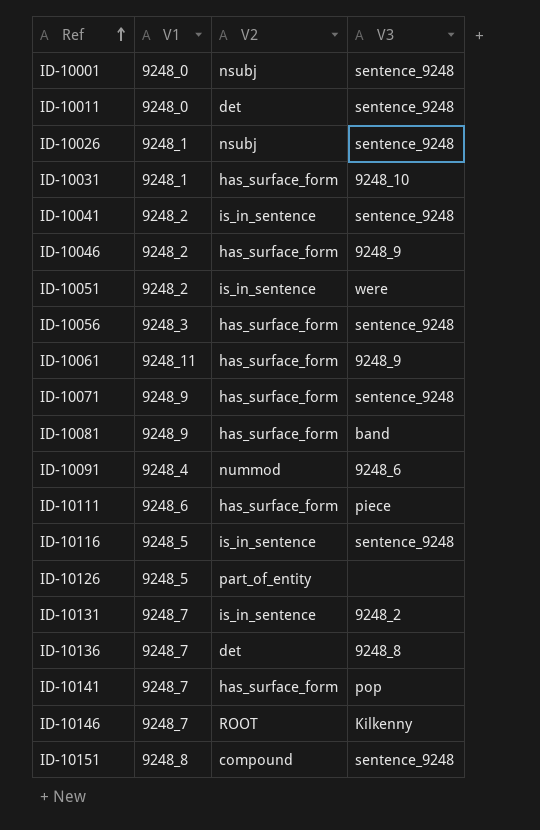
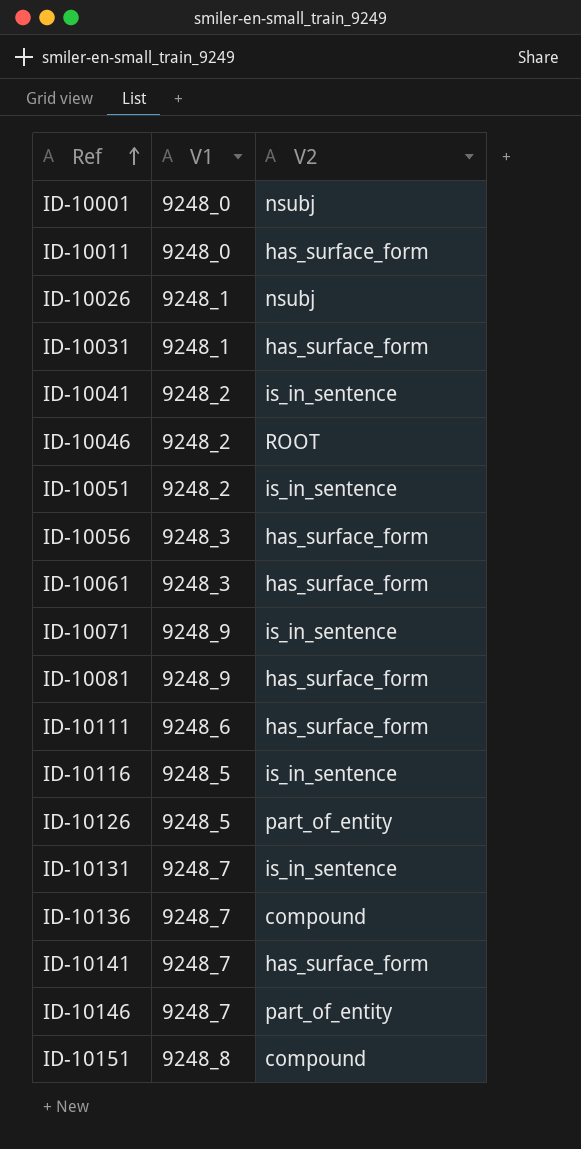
column V3 | position: 4 -> none
row ID-10091: 9248_4 | nummod | 9248_6 -> none
ID-10011 | V2: det -> has_surface_form
ID-10046 | V2: has_surface_form -> ROOT
ID-10061 | V1: 9248_11 -> 9248_3
ID-10071 | V2: has_surface_form -> is_in_sentence
ID-10136 | V2: det -> compound
ID-10146 | V2: ROOT -> part_of_entity

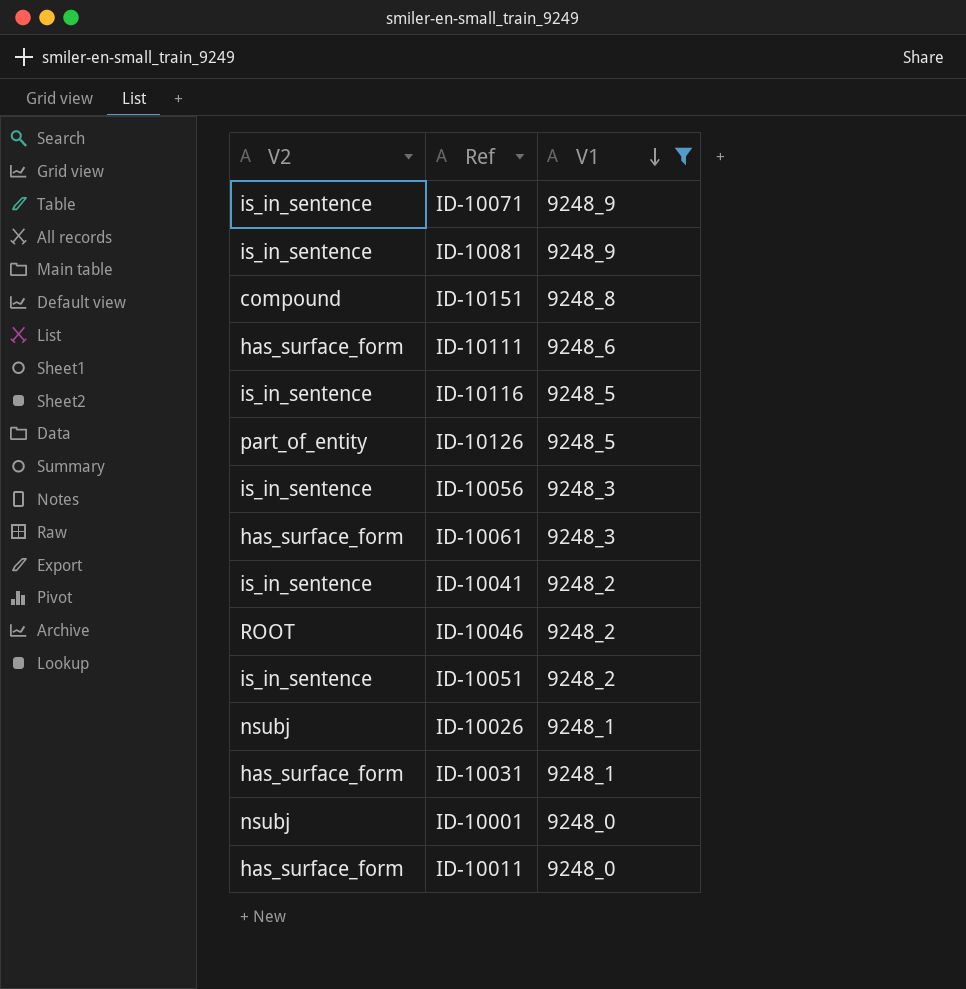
filter: none -> V1 != 9248_7
row order: Ref ascending -> V1 descending
column V2 | position: 3 -> 1
ID-10081 | V2: has_surface_form -> is_in_sentence
ID-10056 | V2: has_surface_form -> is_in_sentence

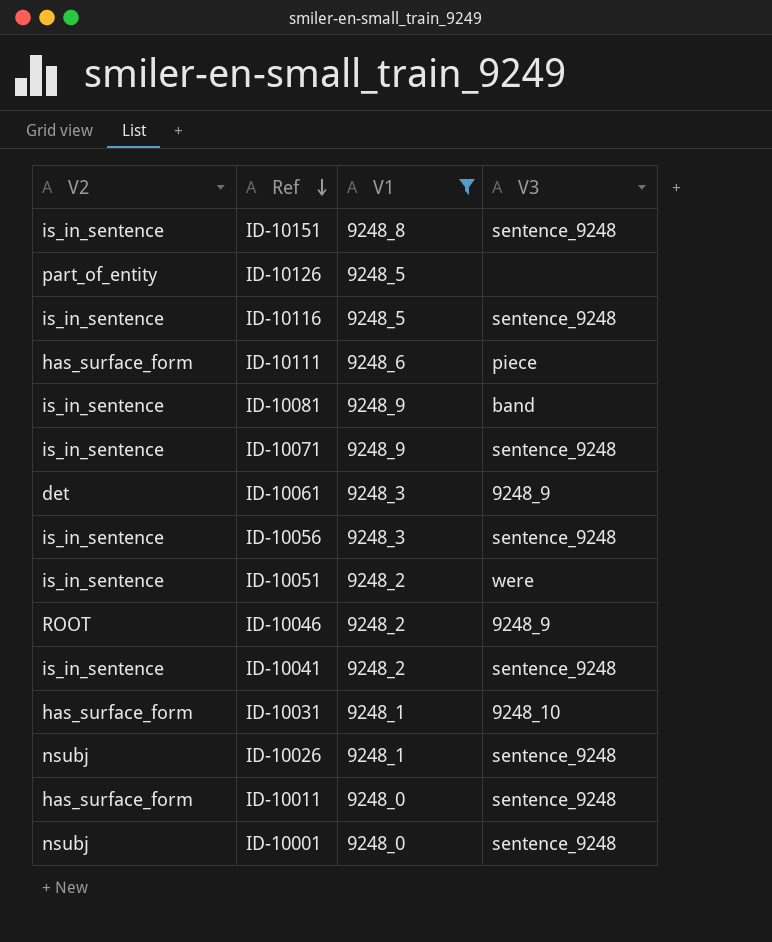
row order: V1 descending -> Ref descending
column V3 | position: none -> 4
ID-10151 | V2: compound -> is_in_sentence
ID-10061 | V2: has_surface_form -> det

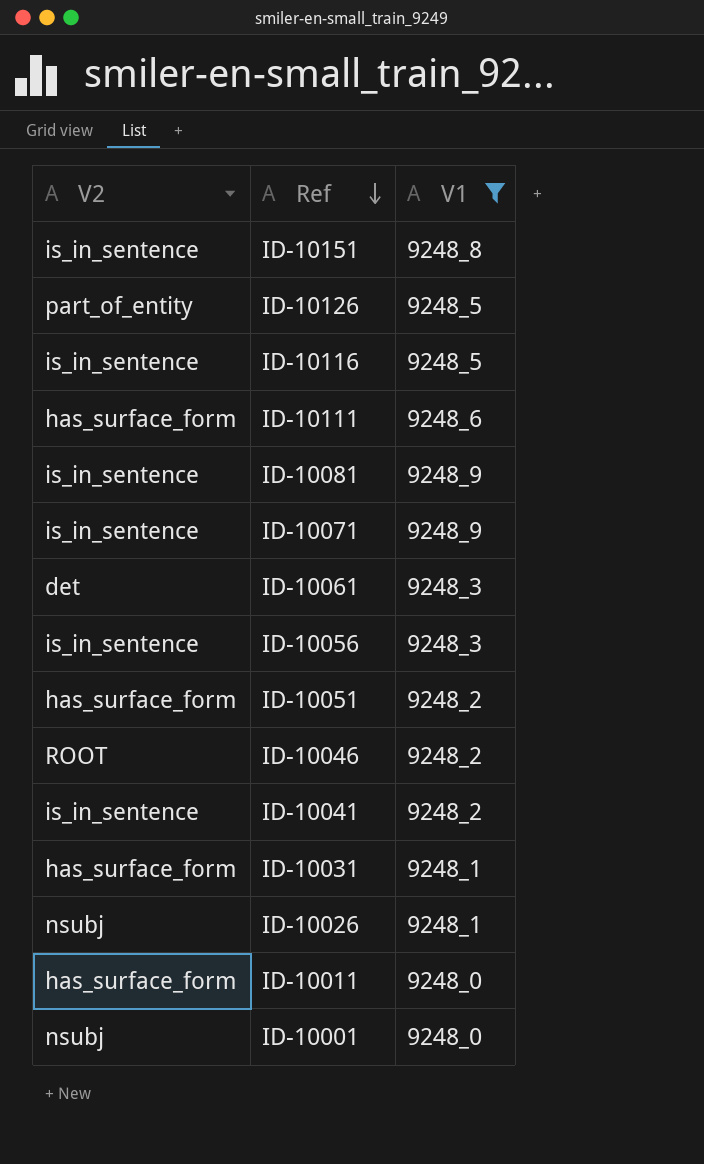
column V3 | position: 4 -> none
ID-10051 | V2: is_in_sentence -> has_surface_form

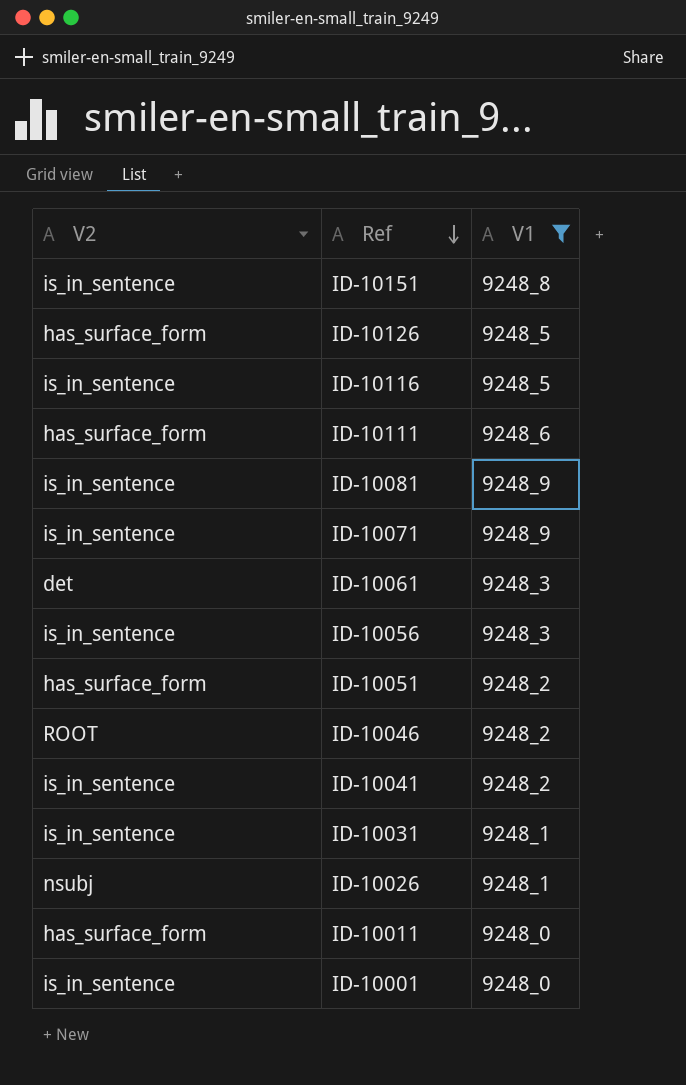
ID-10126 | V2: part_of_entity -> has_surface_form
ID-10031 | V2: has_surface_form -> is_in_sentence
ID-10001 | V2: nsubj -> is_in_sentence

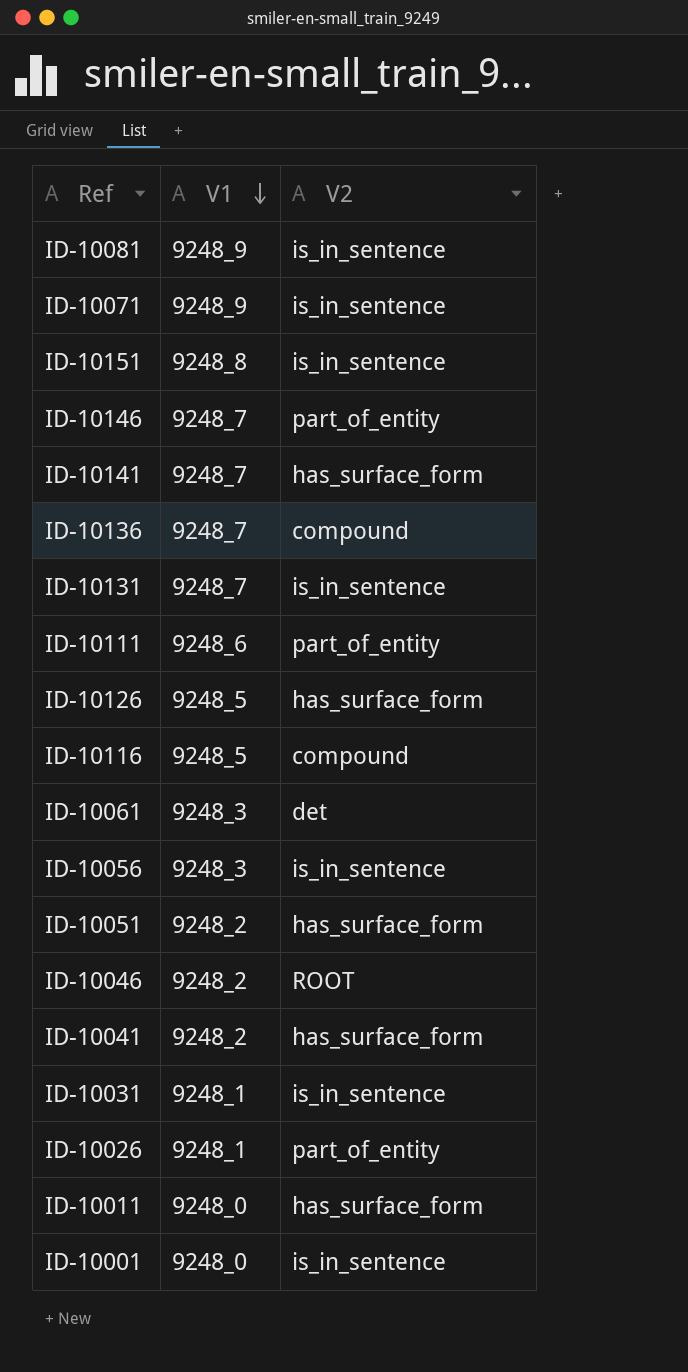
filter: V1 != 9248_7 -> none
row order: Ref descending -> V1 descending
column V2 | position: 1 -> 3
ID-10111 | V2: has_surface_form -> part_of_entity
ID-10116 | V2: is_in_sentence -> compound
ID-10041 | V2: is_in_sentence -> has_surface_form
ID-10026 | V2: nsubj -> part_of_entity

